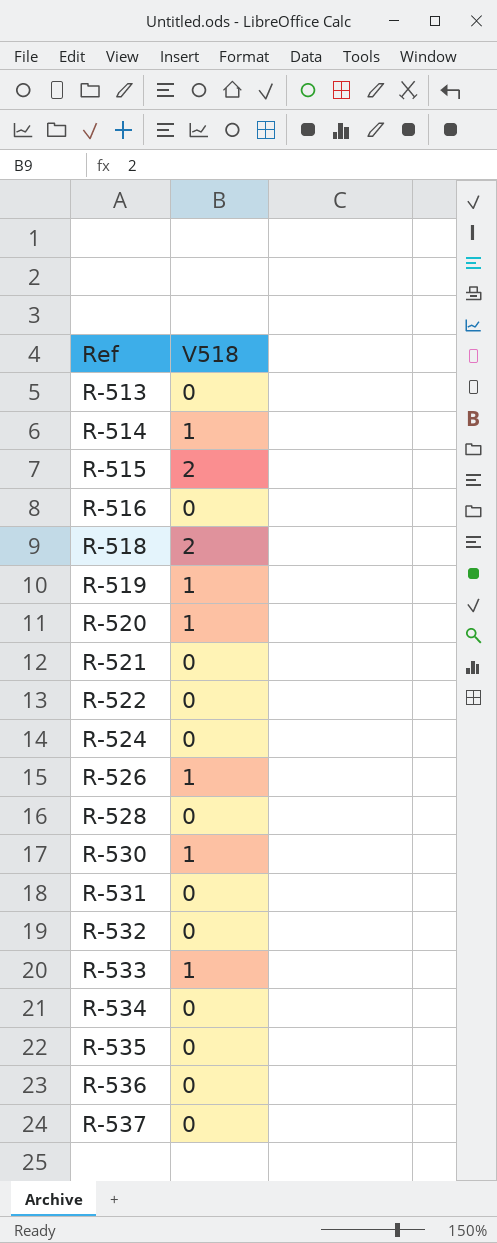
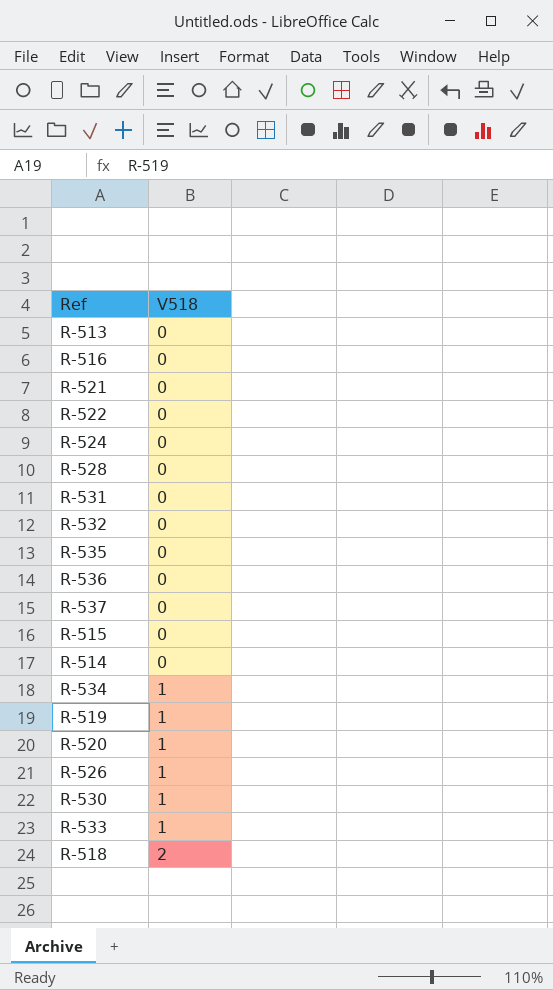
row order: Ref ascending -> V518 ascending
R-515 | V518: 2 -> 0
R-514 | V518: 1 -> 0
R-534 | V518: 0 -> 1

